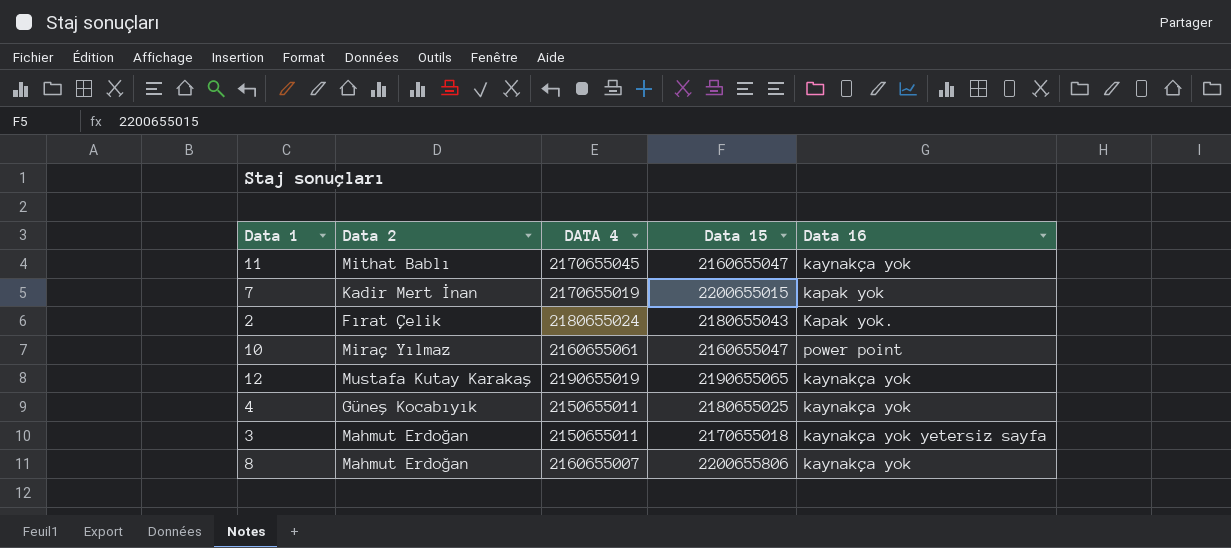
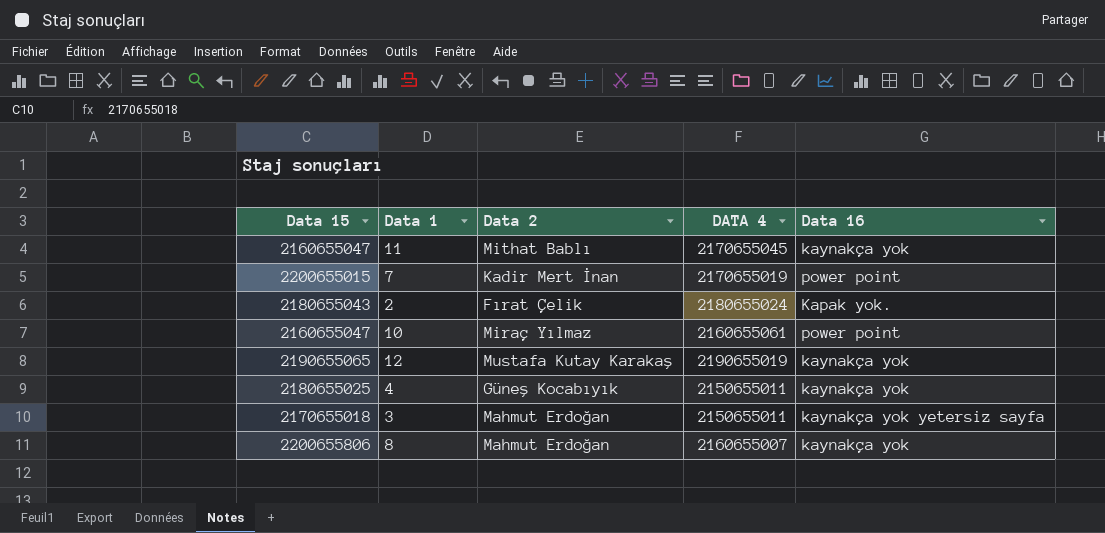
column Data 15 | position: 4 -> 1
7 | Data 16: kapak yok -> power point

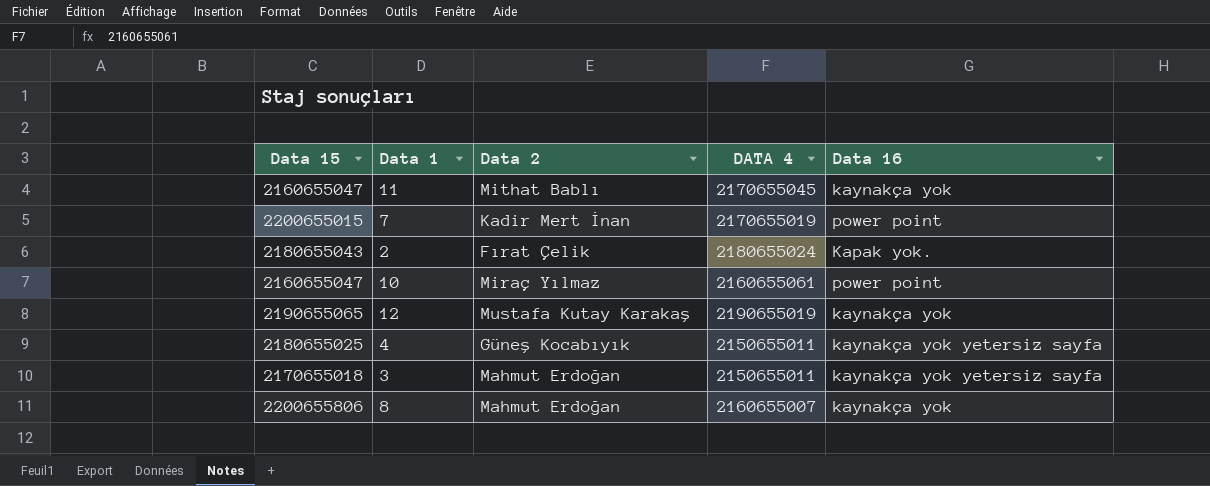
4 | Data 16: kaynakça yok -> kaynakça yok yetersiz sayfa

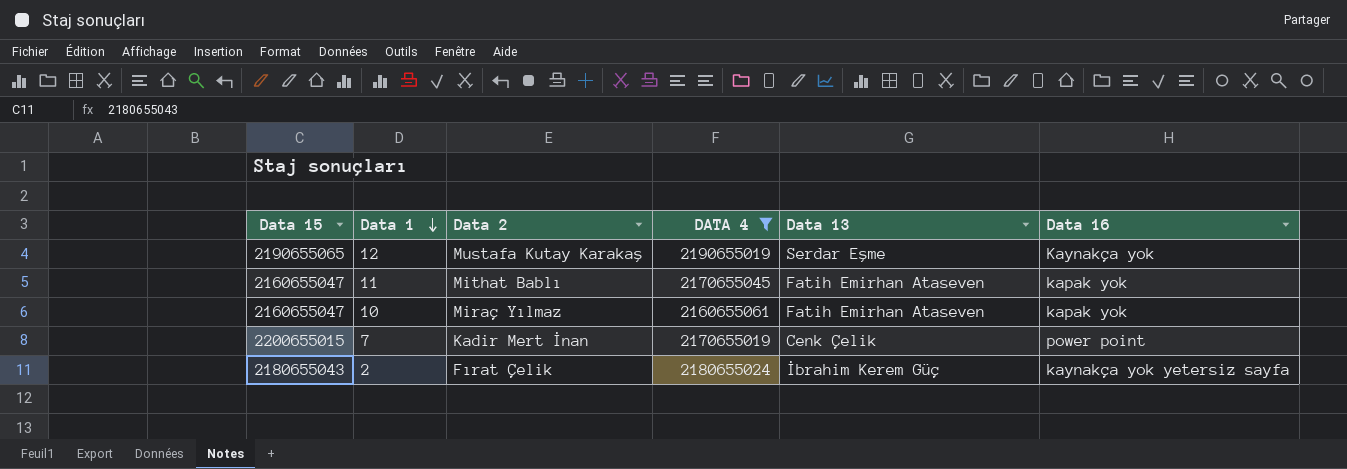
filter: none -> DATA 4 >= 2160655061
row order: none -> Data 1 descending
column Data 13 | position: none -> 5
12 | Data 16: kaynakça yok -> Kaynakça yok
11 | Data 16: kaynakça yok -> kapak yok
10 | Data 16: power point -> kapak yok
2 | Data 16: Kapak yok. -> kaynakça yok yetersiz sayfa

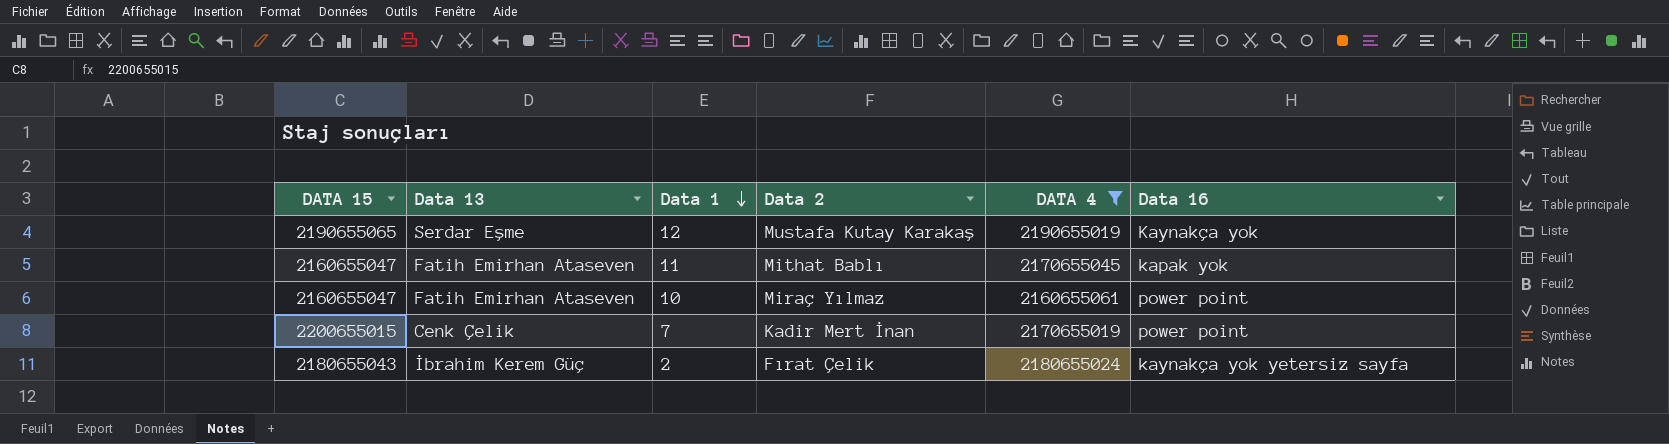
column name: Data 15 -> DATA 15
column Data 13 | position: 5 -> 2
10 | Data 16: kapak yok -> power point

